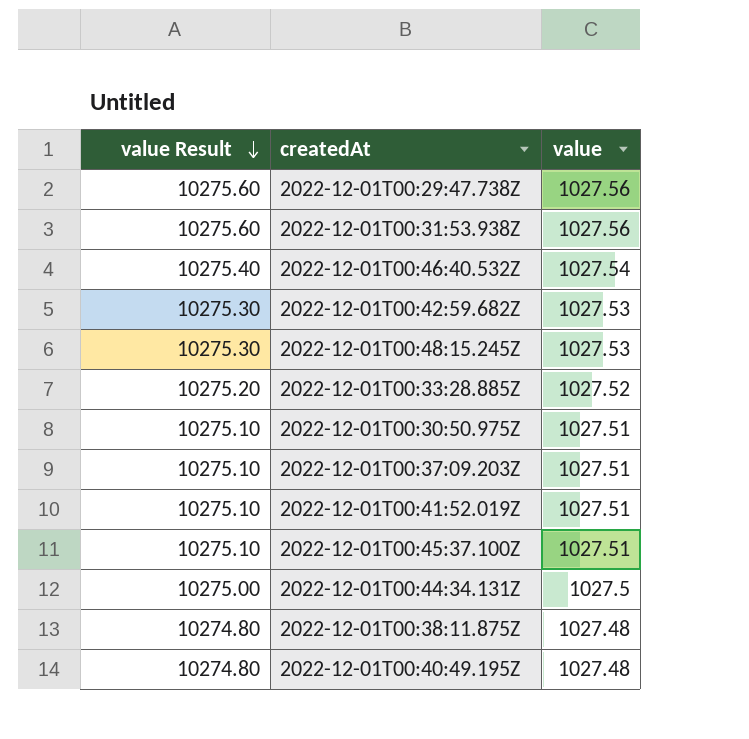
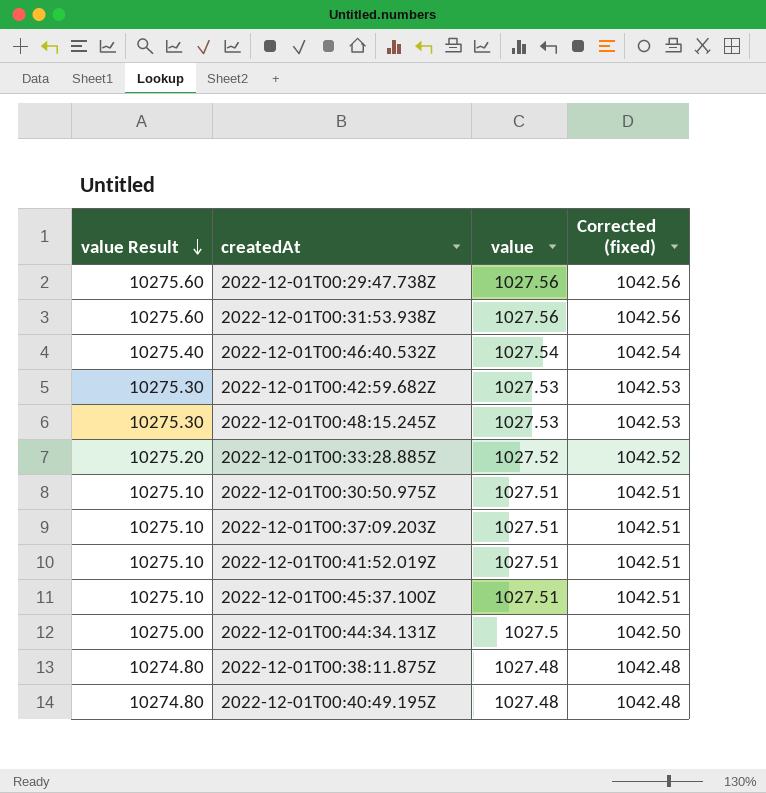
column Corrected (fixed) | formula: none -> [value] + 15

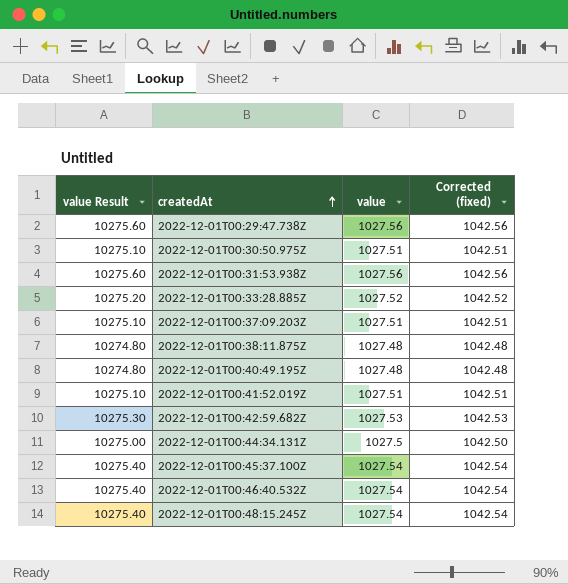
row order: value Result descending -> createdAt ascending
2022-12-01T00:45:37.100Z | value Result: 10275.10 -> 10275.40
2022-12-01T00:45:37.100Z | value: 1027.51 -> 1027.54
2022-12-01T00:45:37.100Z | Corrected (fixed): 1042.51 -> 1042.54
2022-12-01T00:48:15.245Z | value Result: 10275.30 -> 10275.40
2022-12-01T00:48:15.245Z | value: 1027.53 -> 1027.54
2022-12-01T00:48:15.245Z | Corrected (fixed): 1042.53 -> 1042.54

